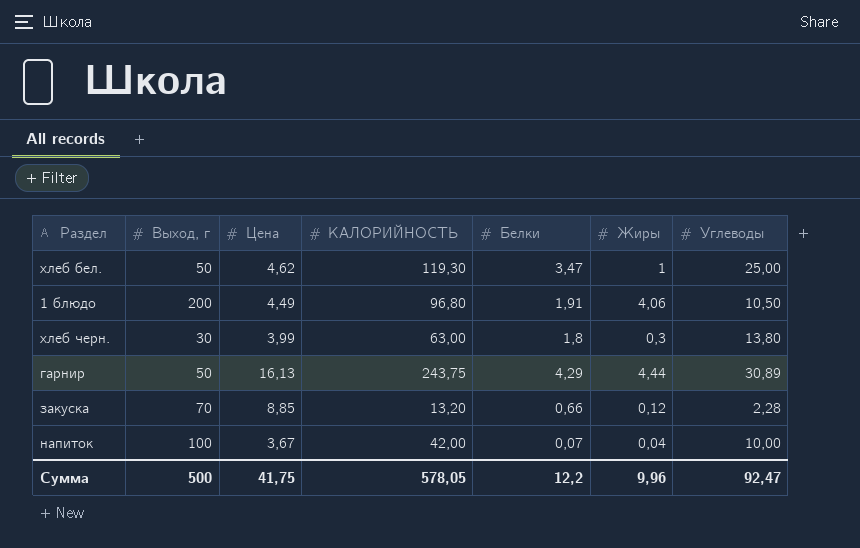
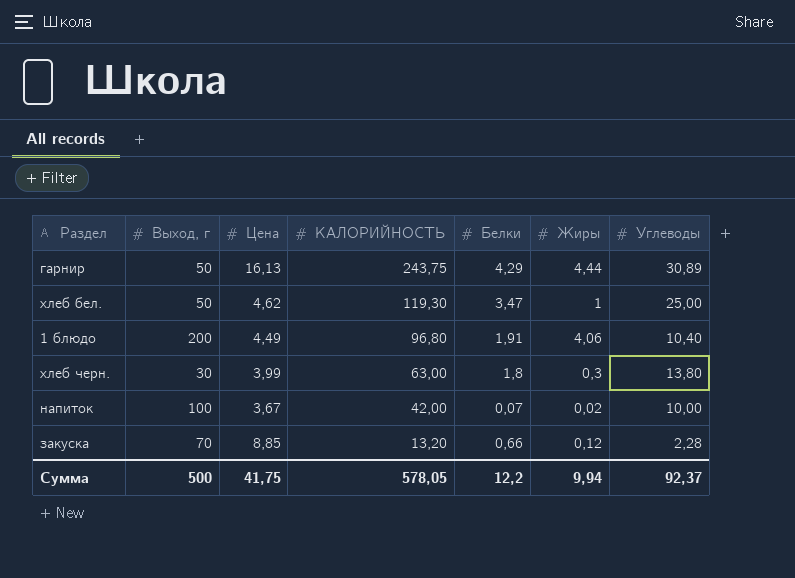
row order: none -> КАЛОРИЙНОСТЬ descending
1 блюдо | Углеводы: 10,50 -> 10,40
напиток | Жиры: 0,04 -> 0,02
Сумма | Жиры: 9,96 -> 9,94
Сумма | Углеводы: 92,47 -> 92,37

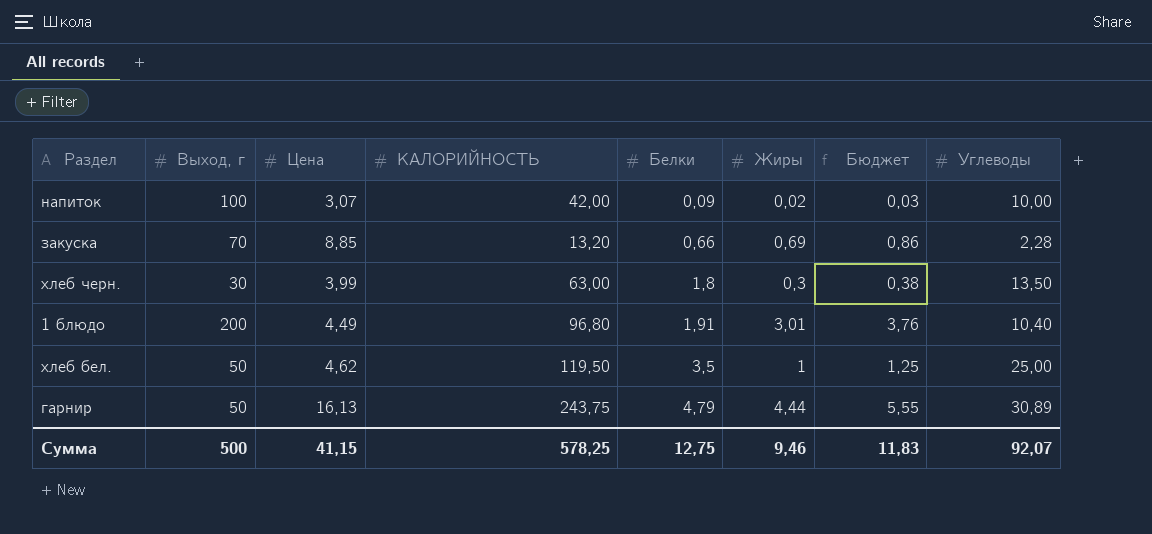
row order: КАЛОРИЙНОСТЬ descending -> Белки ascending
column Бюджет | formula: none -> [Жиры] * 1,25
напиток | Цена: 3,67 -> 3,07
напиток | Белки: 0,07 -> 0,09
закуска | Жиры: 0,12 -> 0,69
хлеб черн. | Углеводы: 13,80 -> 13,50
1 блюдо | Жиры: 4,06 -> 3,01
хлеб бел. | КАЛОРИЙНОСТЬ: 119,30 -> 119,50
хлеб бел. | Белки: 3,47 -> 3,5
гарнир | Белки: 4,29 -> 4,79
Сумма | Цена: 41,75 -> 41,15
Сумма | КАЛОРИЙНОСТЬ: 578,05 -> 578,25
Сумма | Белки: 12,2 -> 12,75
Сумма | Жиры: 9,94 -> 9,46
Сумма | Углеводы: 92,37 -> 92,07

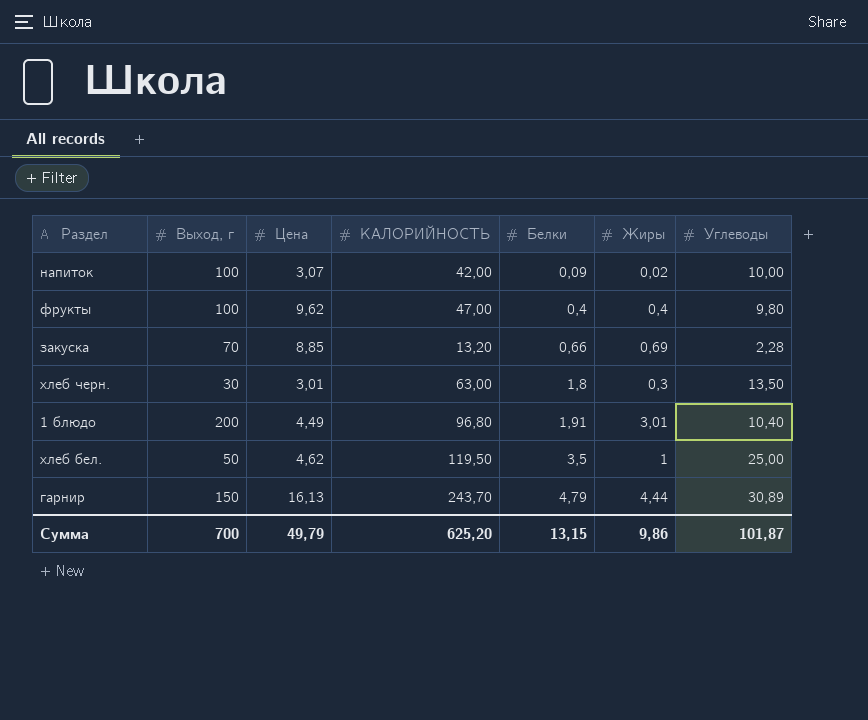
column Бюджет | formula: [Жиры] * 1,25 -> none
row фрукты: none -> 100 | 9,62 | 47,00 | 0,4 | 0,4 | 9,80
хлеб черн. | Цена: 3,99 -> 3,01
гарнир | Выход, г: 50 -> 150
гарнир | КАЛОРИЙНОСТЬ: 243,75 -> 243,70
Сумма | Выход, г: 500 -> 700
Сумма | Цена: 41,15 -> 49,79
Сумма | КАЛОРИЙНОСТЬ: 578,25 -> 625,20
Сумма | Белки: 12,75 -> 13,15
Сумма | Жиры: 9,46 -> 9,86
Сумма | Углеводы: 92,07 -> 101,87

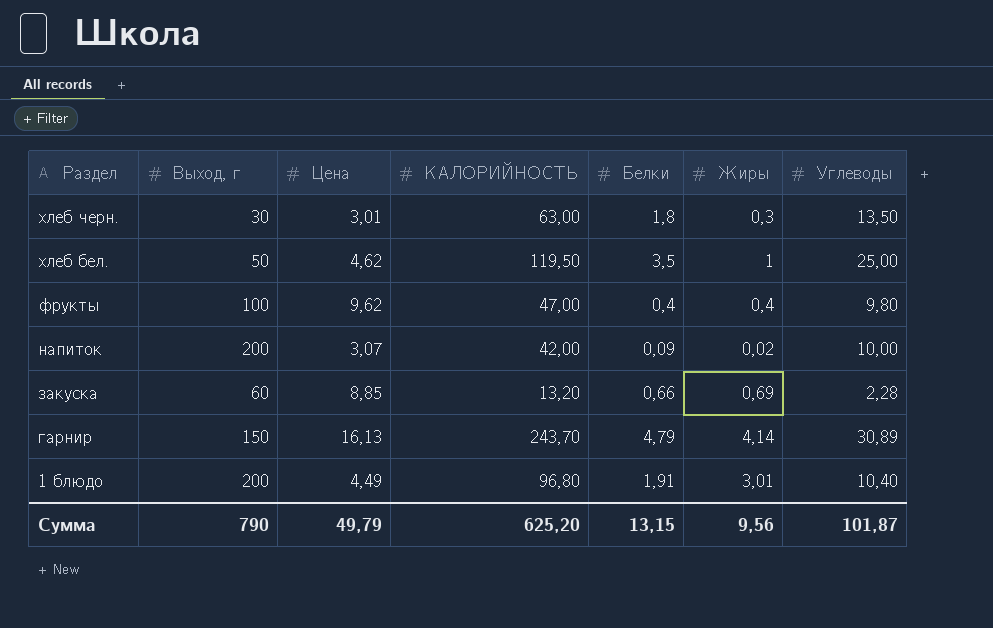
row order: Белки ascending -> Раздел descending
напиток | Выход, г: 100 -> 200
закуска | Выход, г: 70 -> 60
гарнир | Жиры: 4,44 -> 4,14
Сумма | Выход, г: 700 -> 790
Сумма | Жиры: 9,86 -> 9,56

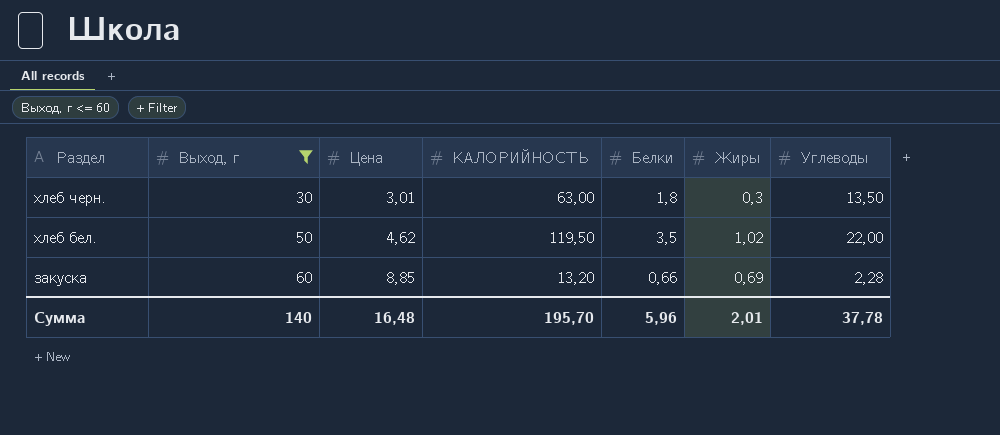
filter: none -> Выход, г <= 60
хлеб бел. | Жиры: 1 -> 1,02
хлеб бел. | Углеводы: 25,00 -> 22,00
Сумма | Выход, г: 790 -> 140
Сумма | Цена: 49,79 -> 16,48
Сумма | КАЛОРИЙНОСТЬ: 625,20 -> 195,70
Сумма | Белки: 13,15 -> 5,96
Сумма | Жиры: 9,56 -> 2,01
Сумма | Углеводы: 101,87 -> 37,78

